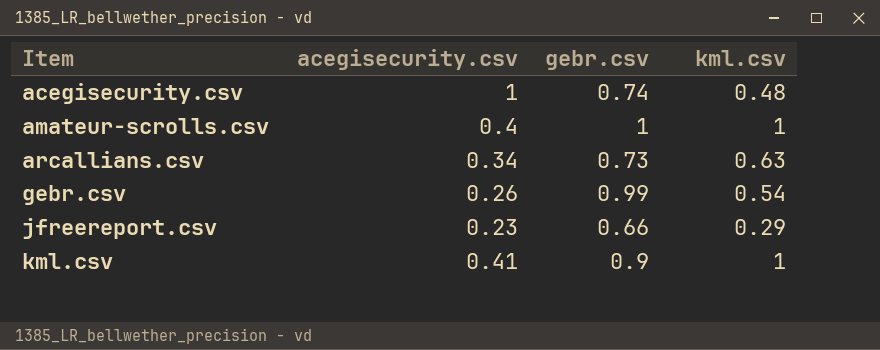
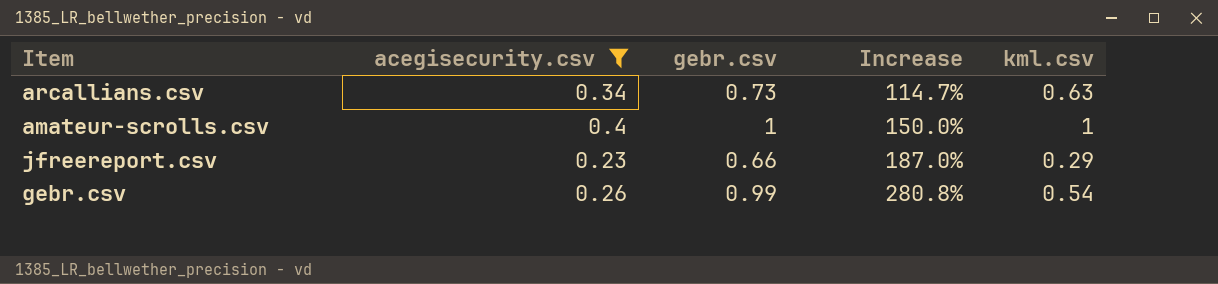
filter: none -> acegisecurity.csv <= 0.4
row order: Item ascending -> Increase ascending
column Increase | formula: none -> ([gebr.csv] - [acegisecurity.csv]) / [acegisecurity.csv]

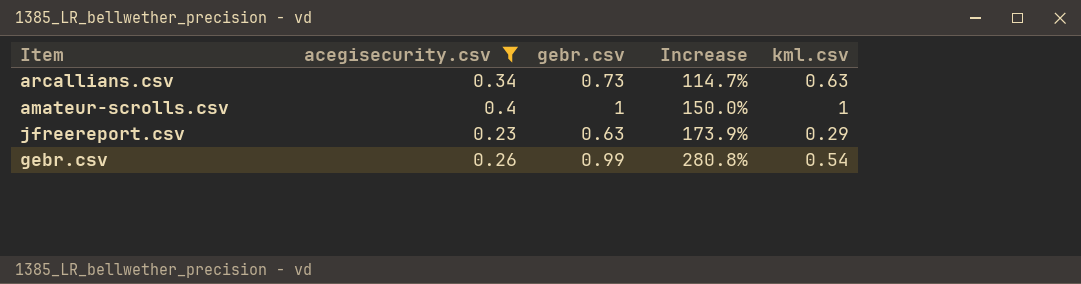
jfreereport.csv | gebr.csv: 0.66 -> 0.63
jfreereport.csv | Increase: 187.0% -> 173.9%

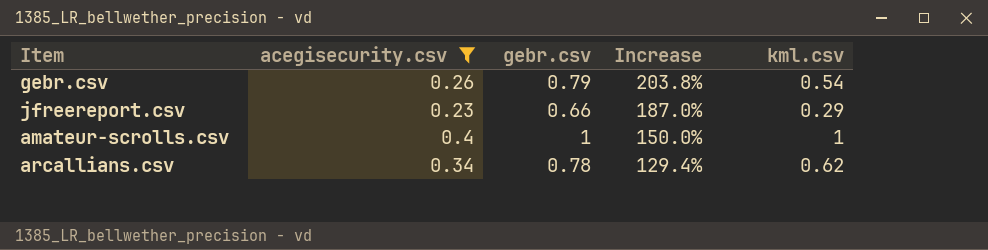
row order: Increase ascending -> Increase descending
gebr.csv | gebr.csv: 0.99 -> 0.79
gebr.csv | Increase: 280.8% -> 203.8%
jfreereport.csv | gebr.csv: 0.63 -> 0.66
jfreereport.csv | Increase: 173.9% -> 187.0%
arcallians.csv | gebr.csv: 0.73 -> 0.78
arcallians.csv | Increase: 114.7% -> 129.4%
arcallians.csv | kml.csv: 0.63 -> 0.62

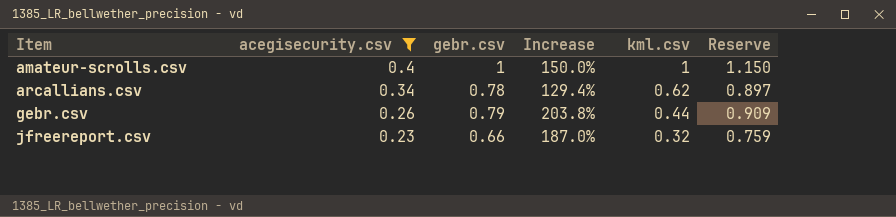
row order: Increase descending -> Item ascending
column Reserve | formula: none -> [gebr.csv] * 1.15
gebr.csv | kml.csv: 0.54 -> 0.44
jfreereport.csv | kml.csv: 0.29 -> 0.32

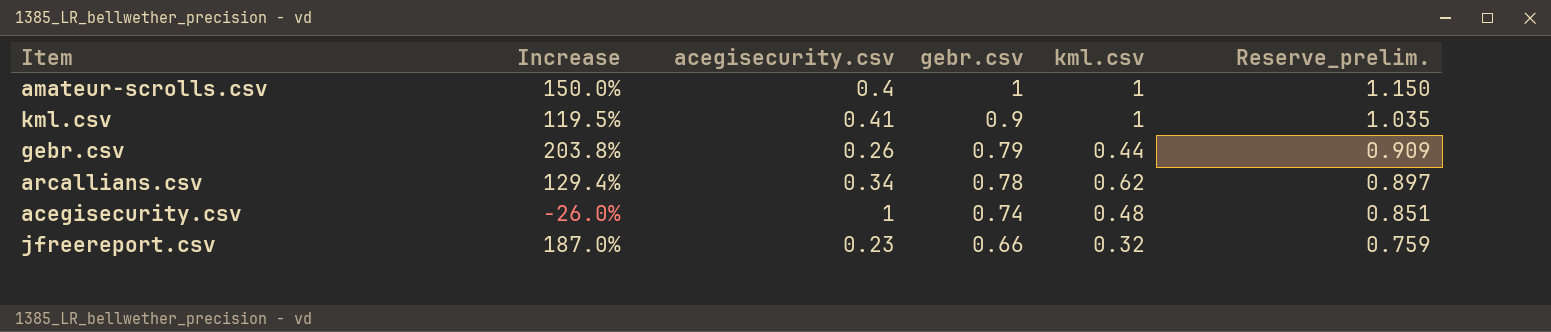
filter: acegisecurity.csv <= 0.4 -> none
row order: Item ascending -> gebr.csv descending
column Increase | position: 4 -> 2
column name: Reserve -> Reserve_prelim.

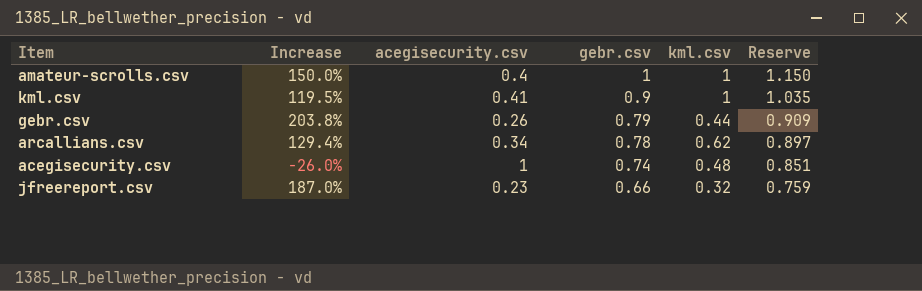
column name: Reserve_prelim. -> Reserve

